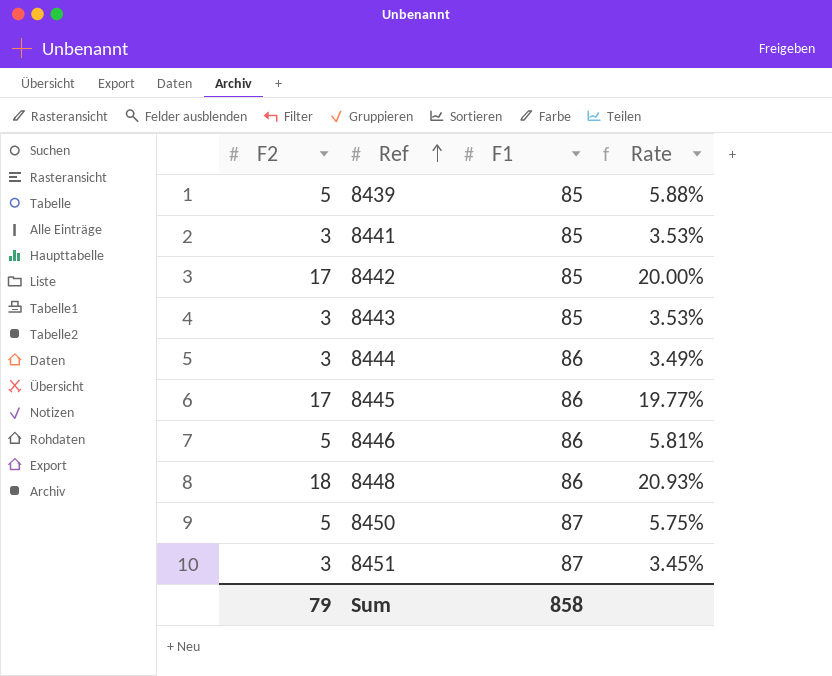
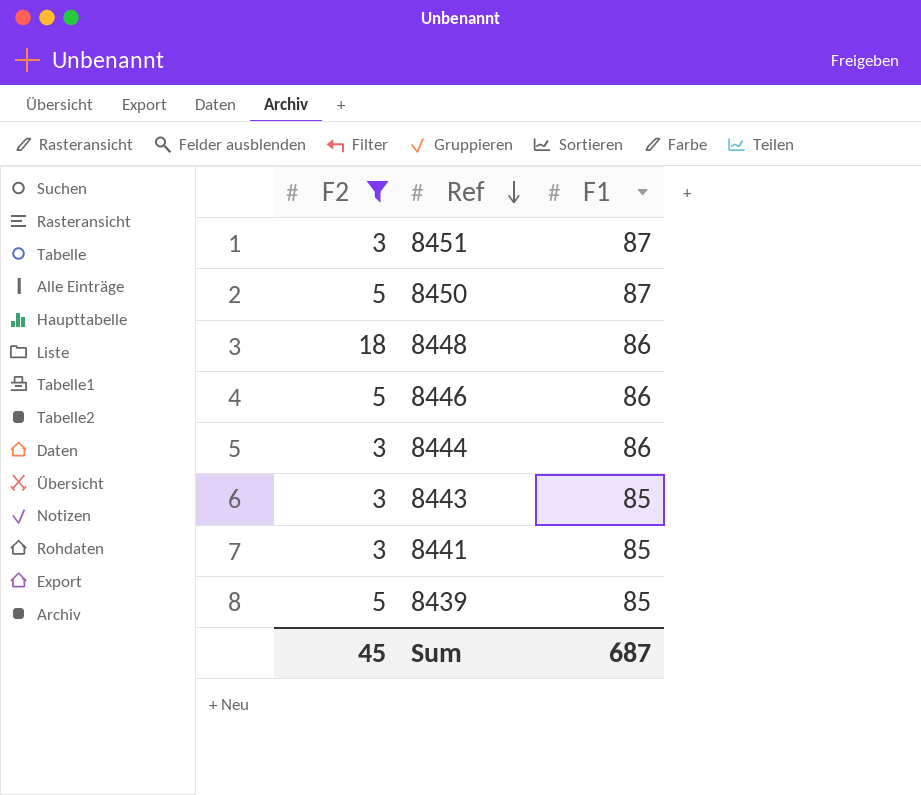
filter: none -> F2 != 17
row order: Ref ascending -> Ref descending
column Rate | formula: [F2] / [F1] -> none
Sum | F2: 79 -> 45
Sum | F1: 858 -> 687

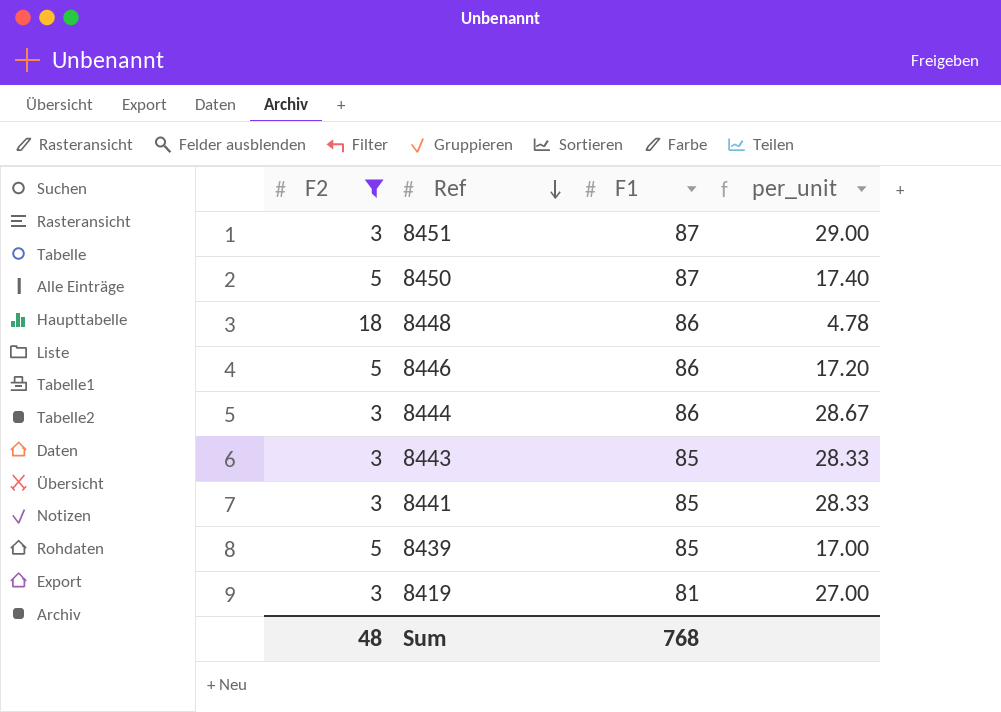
column per_unit | formula: none -> [F1] / [F2]
row 8419: none -> 3 | 81 | 27.00
Sum | F2: 45 -> 48
Sum | F1: 687 -> 768

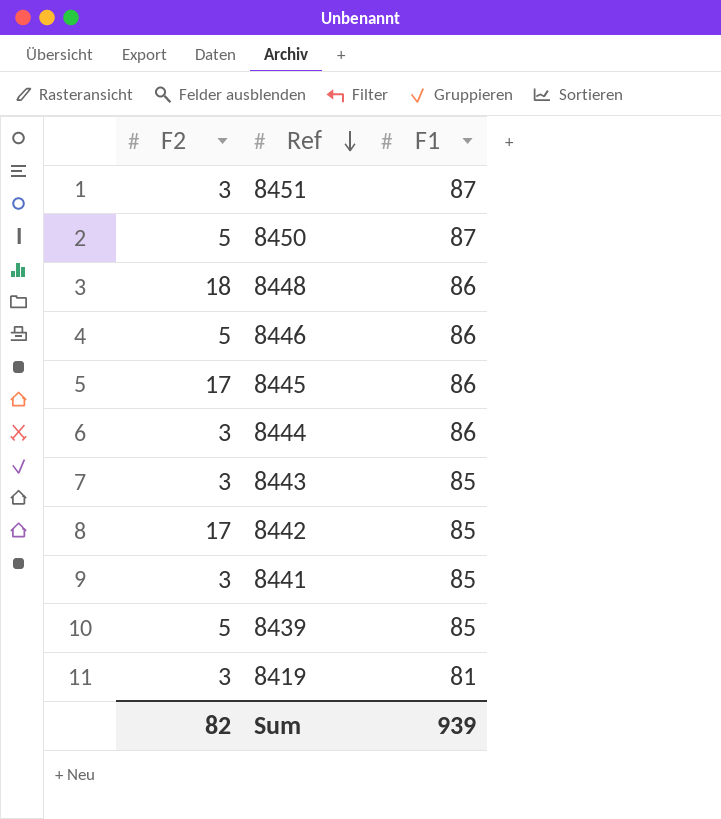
filter: F2 != 17 -> none
column per_unit | formula: [F1] / [F2] -> none
Sum | F2: 48 -> 82
Sum | F1: 768 -> 939

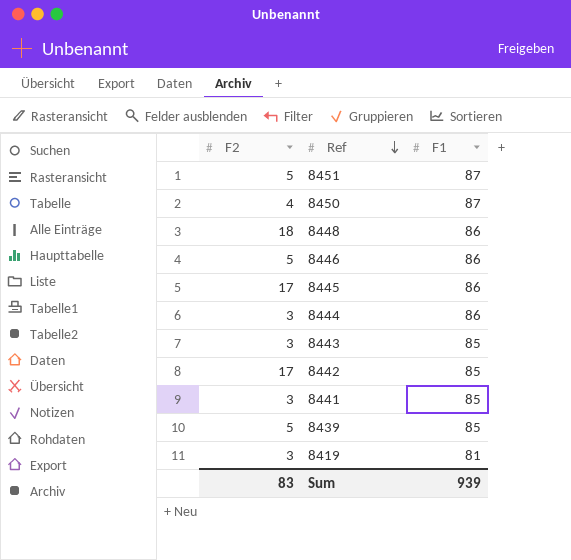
8451 | F2: 3 -> 5
8450 | F2: 5 -> 4
Sum | F2: 82 -> 83

